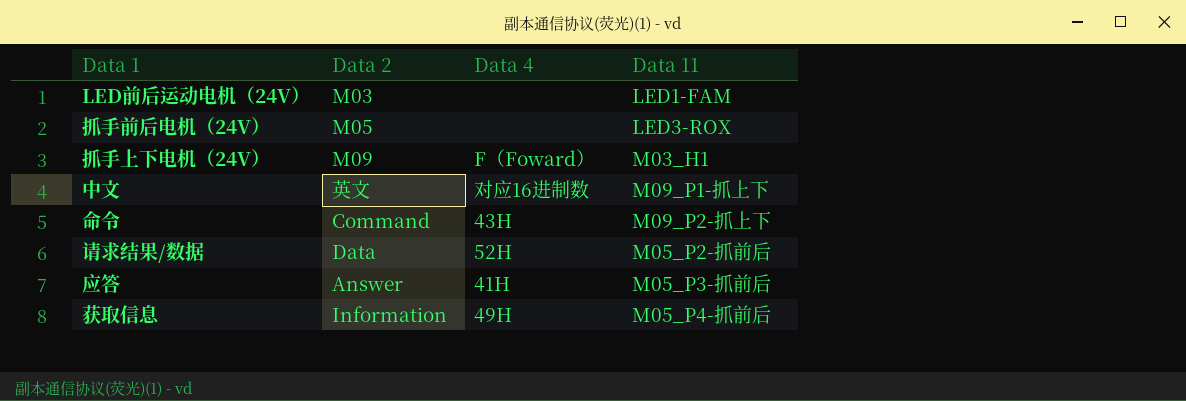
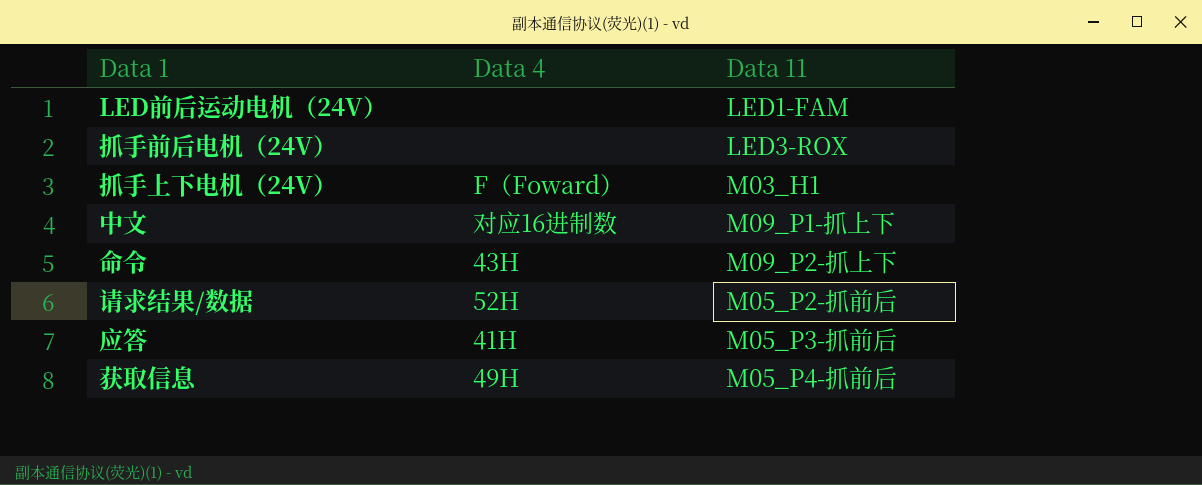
column Data 2 | position: 2 -> none

